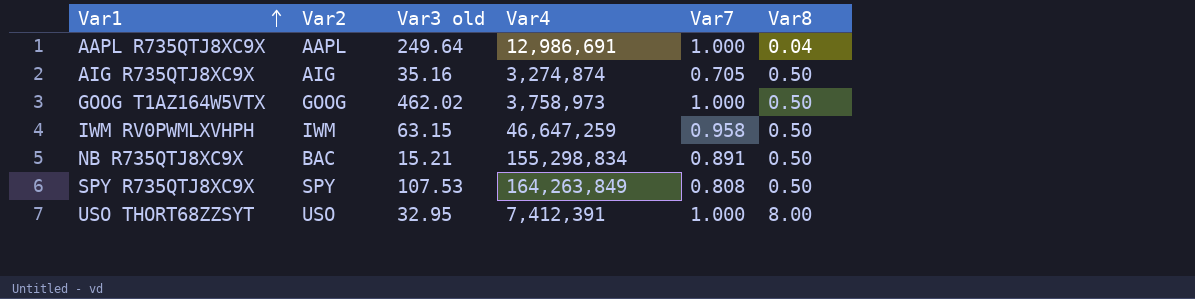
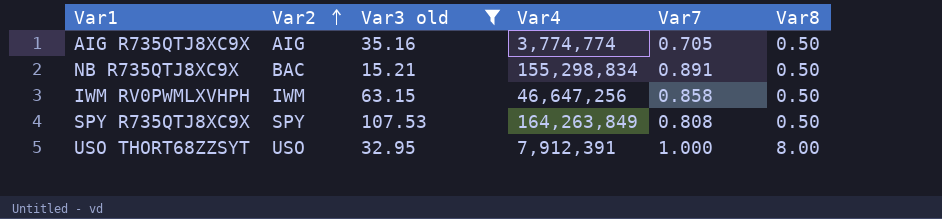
filter: none -> Var3 old <= 107.53
row order: Var1 ascending -> Var2 ascending
AIG R735QTJ8XC9X | Var4: 3,274,874 -> 3,774,774
IWM RV0PWMLXVHPH | Var4: 46,647,259 -> 46,647,256
IWM RV0PWMLXVHPH | Var7: 0.958 -> 0.858
USO THORT68ZZSYT | Var4: 7,412,391 -> 7,912,391

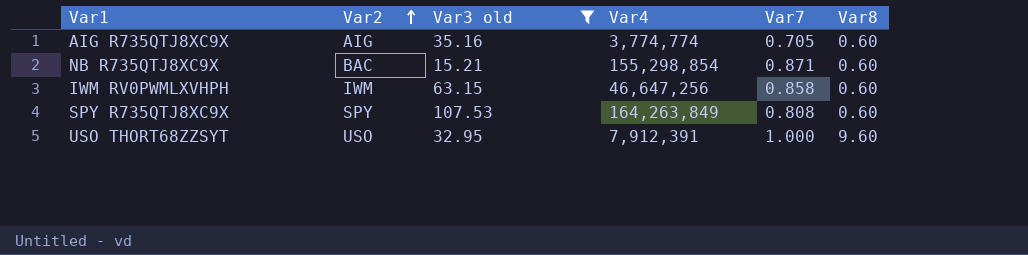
AIG R735QTJ8XC9X | Var8: 0.50 -> 0.60
NB R735QTJ8XC9X | Var4: 155,298,834 -> 155,298,854
NB R735QTJ8XC9X | Var7: 0.891 -> 0.871
NB R735QTJ8XC9X | Var8: 0.50 -> 0.60
IWM RV0PWMLXVHPH | Var8: 0.50 -> 0.60
SPY R735QTJ8XC9X | Var8: 0.50 -> 0.60
USO THORT68ZZSYT | Var8: 8.00 -> 9.60

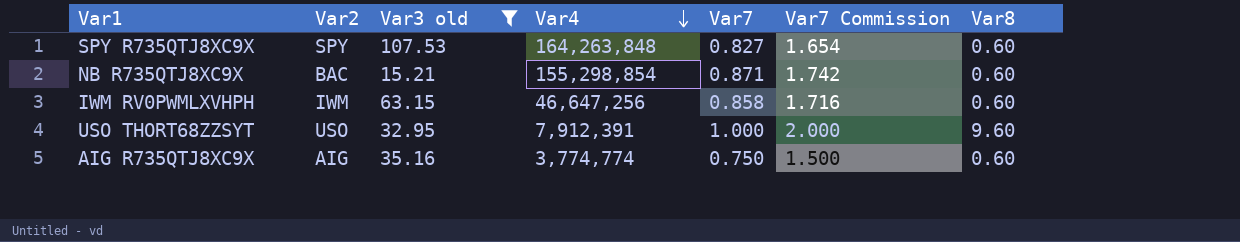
row order: Var2 ascending -> Var4 descending
column Var7 Commission | formula: none -> [Var7] * 2
SPY R735QTJ8XC9X | Var4: 164,263,849 -> 164,263,848
SPY R735QTJ8XC9X | Var7: 0.808 -> 0.827
AIG R735QTJ8XC9X | Var7: 0.705 -> 0.750

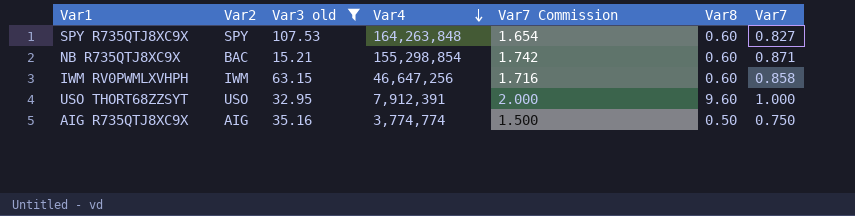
column Var7 | position: 5 -> 7
AIG R735QTJ8XC9X | Var8: 0.60 -> 0.50

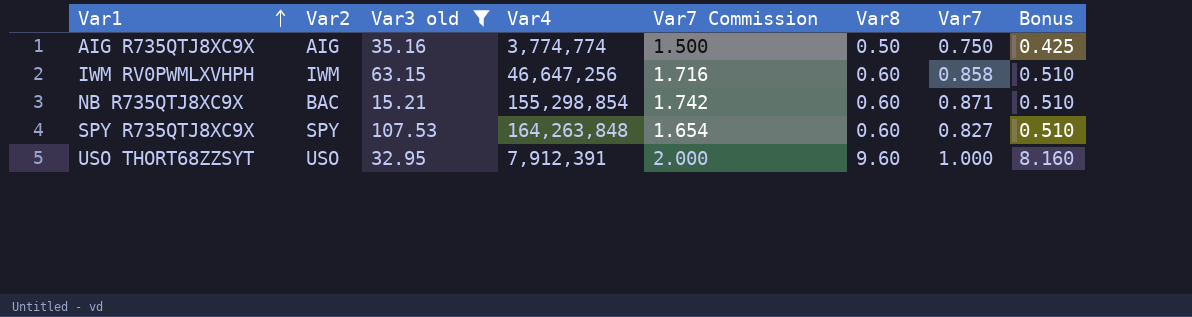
row order: Var4 descending -> Var1 ascending
column Bonus | formula: none -> [Var8] * 0.85

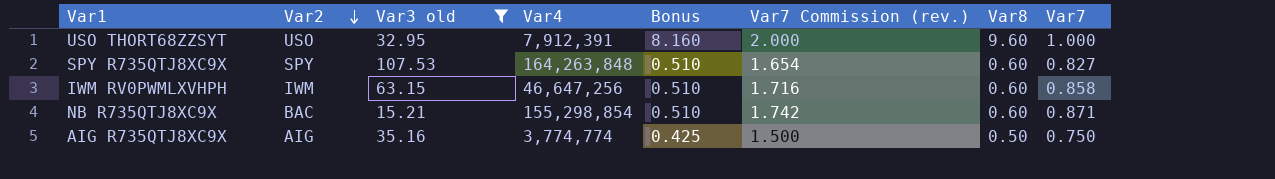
row order: Var1 ascending -> Var2 descending
column Bonus | position: 8 -> 5
column name: Var7 Commission -> Var7 Commission (rev.)

